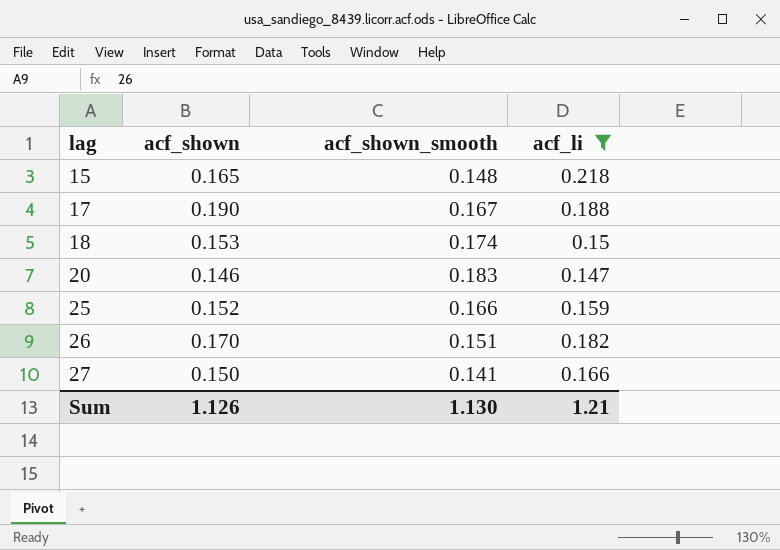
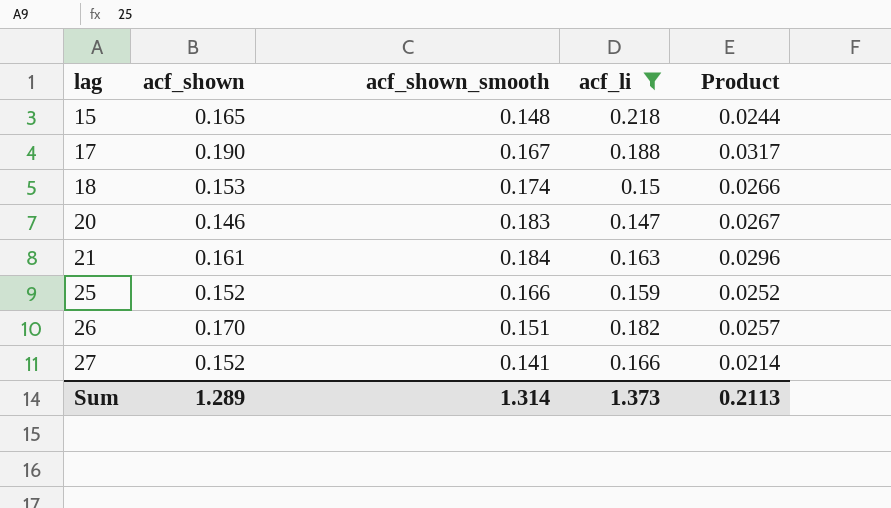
column Product | formula: none -> [acf_shown] * [acf_shown_smooth]
row 21: none -> 0.161 | 0.184 | 0.163 | 0.0296
27 | acf_shown: 0.150 -> 0.152
Sum | acf_shown: 1.126 -> 1.289
Sum | acf_shown_smooth: 1.130 -> 1.314
Sum | acf_li: 1.21 -> 1.373

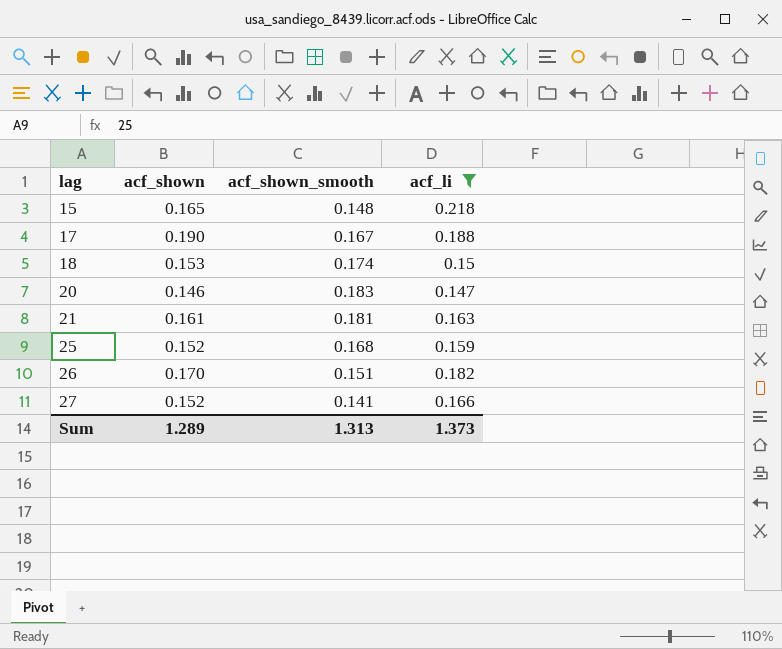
column Product | formula: [acf_shown] * [acf_shown_smooth] -> none
21 | acf_shown_smooth: 0.184 -> 0.181
25 | acf_shown_smooth: 0.166 -> 0.168
Sum | acf_shown_smooth: 1.314 -> 1.313

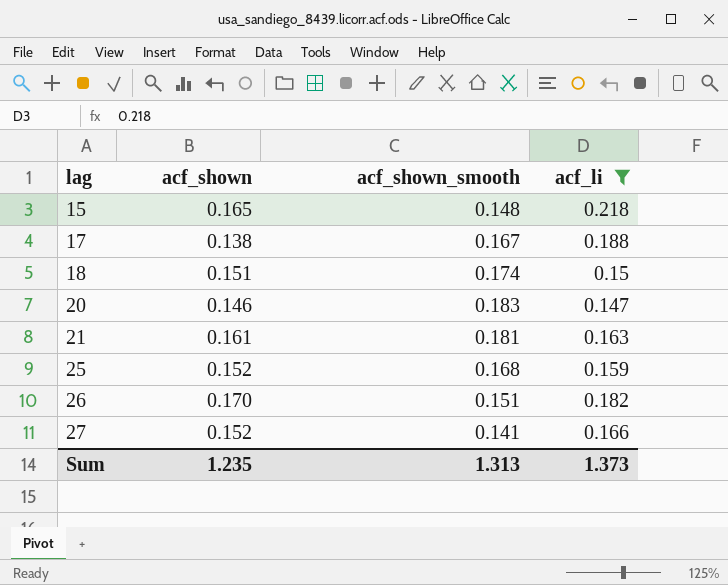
17 | acf_shown: 0.190 -> 0.138
18 | acf_shown: 0.153 -> 0.151
Sum | acf_shown: 1.289 -> 1.235

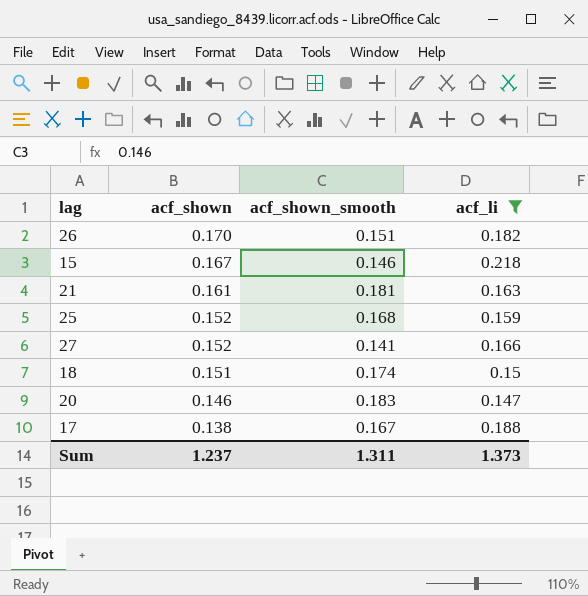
row order: lag ascending -> acf_shown descending
15 | acf_shown: 0.165 -> 0.167
15 | acf_shown_smooth: 0.148 -> 0.146
Sum | acf_shown: 1.235 -> 1.237
Sum | acf_shown_smooth: 1.313 -> 1.311

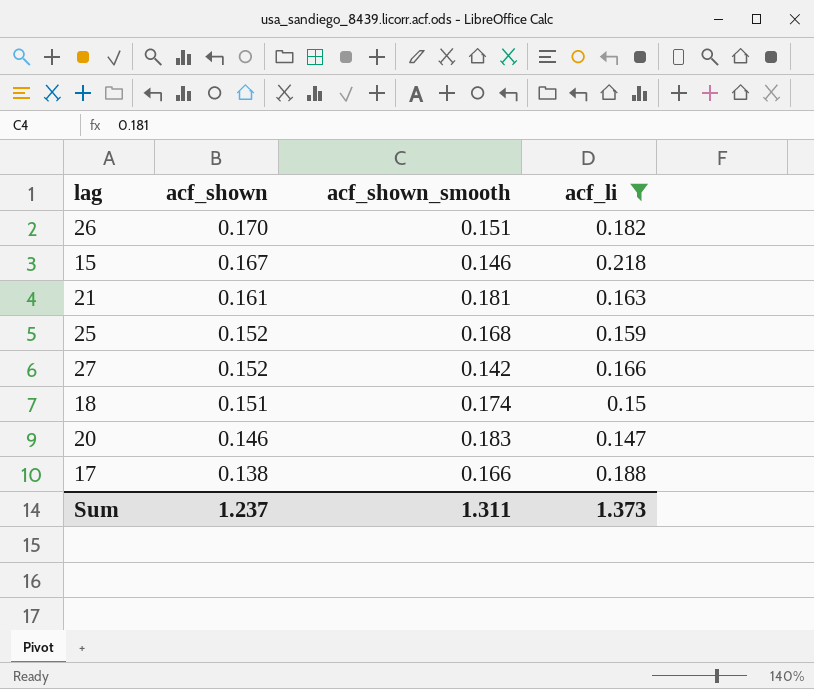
27 | acf_shown_smooth: 0.141 -> 0.142
17 | acf_shown_smooth: 0.167 -> 0.166

